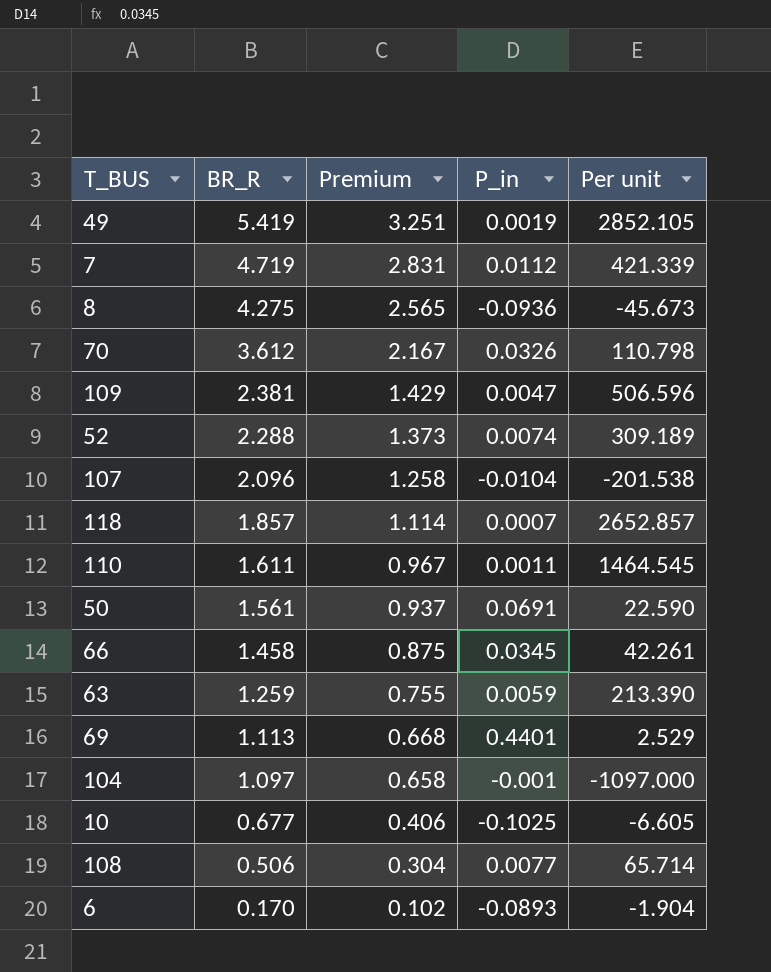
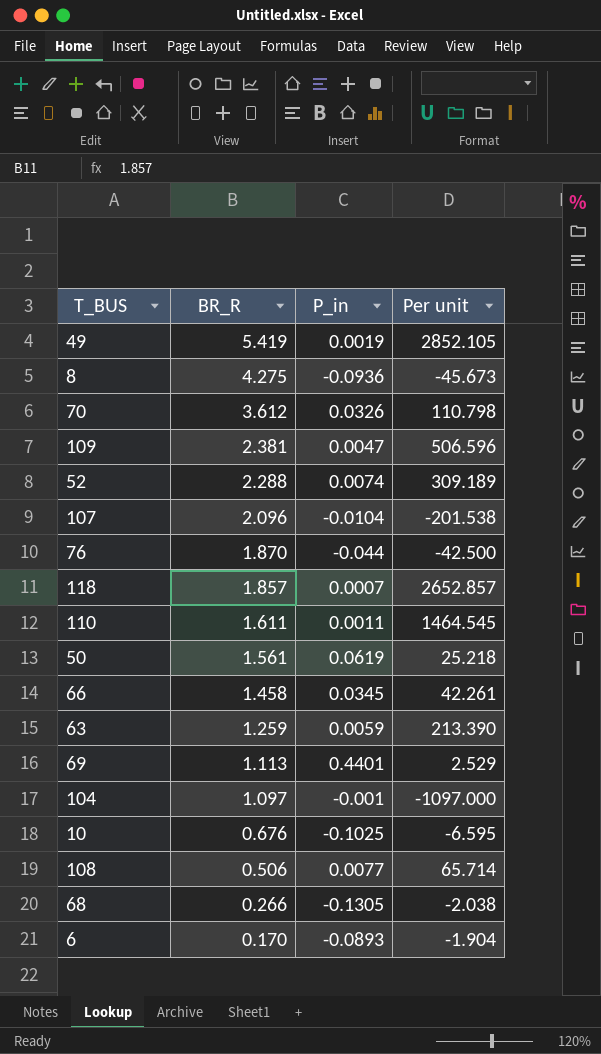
column Premium | formula: [BR_R] * 0.6 -> none
row 7: 4.719 | 2.831 | 0.0112 | 421.339 -> none
row 76: none -> 1.870 | -0.044 | -42.500
50 | P_in: 0.0691 -> 0.0619
50 | Per unit: 22.590 -> 25.218
10 | BR_R: 0.677 -> 0.676
10 | Per unit: -6.605 -> -6.595
row 68: none -> 0.266 | -0.1305 | -2.038

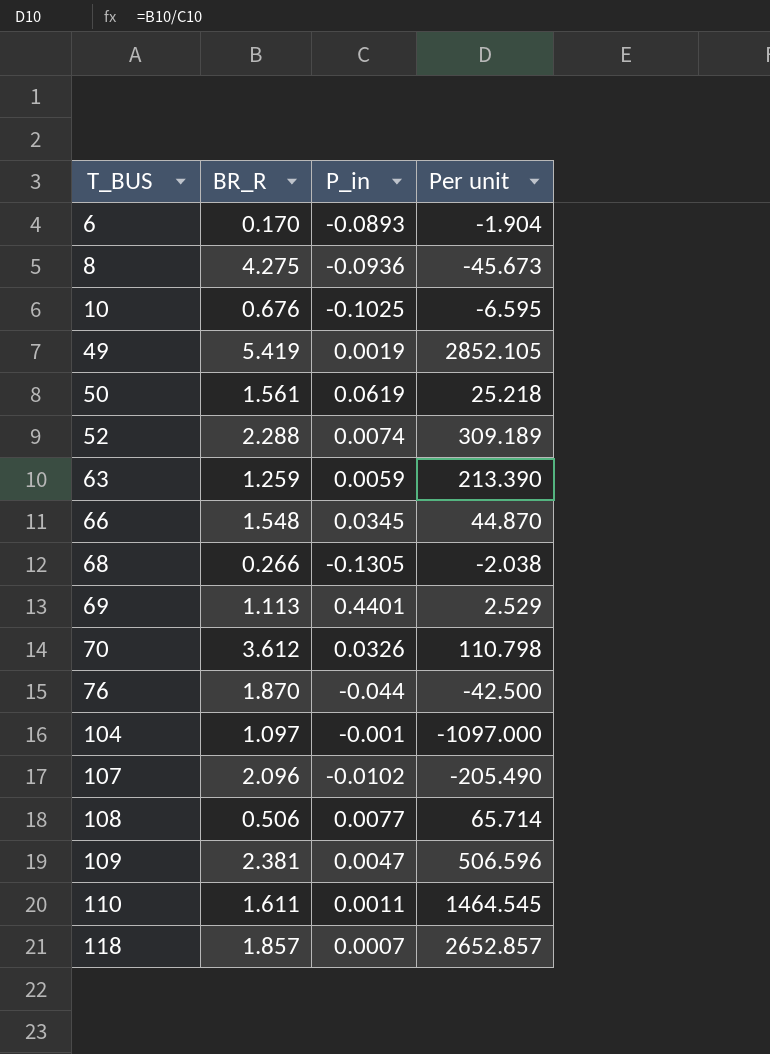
row order: BR_R descending -> T_BUS ascending
66 | BR_R: 1.458 -> 1.548
66 | Per unit: 42.261 -> 44.870
107 | P_in: -0.0104 -> -0.0102
107 | Per unit: -201.538 -> -205.490

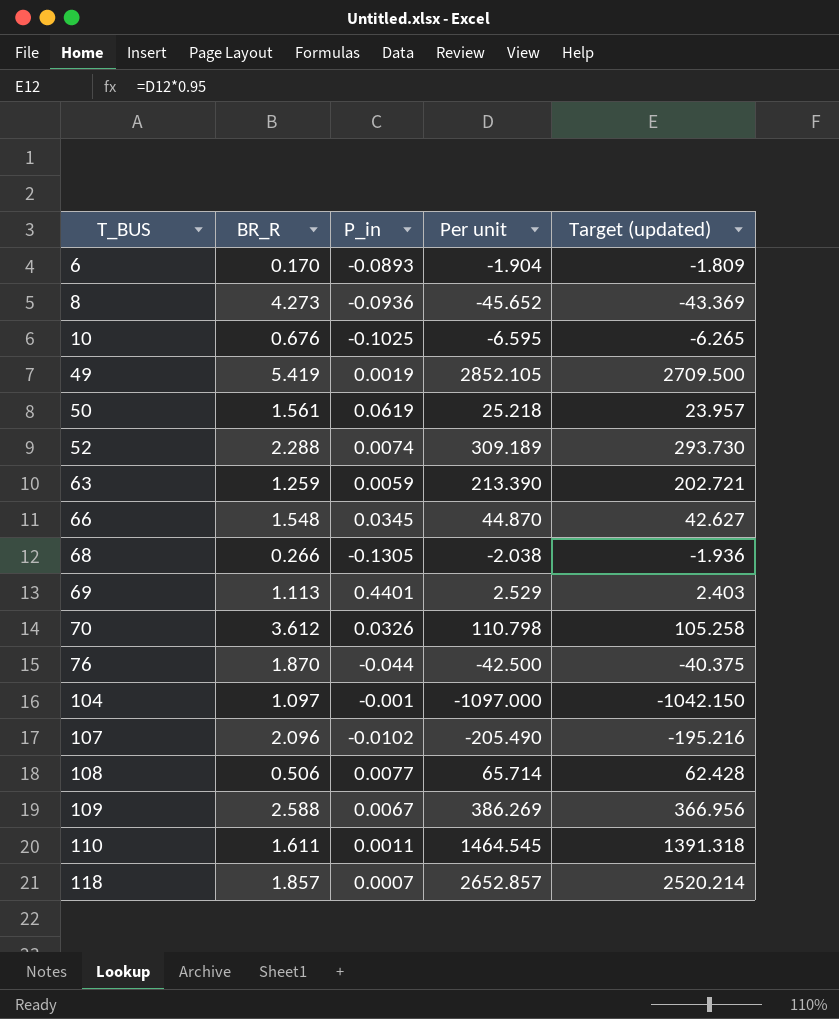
column Target (updated) | formula: none -> [Per unit] * 0.95
8 | BR_R: 4.275 -> 4.273
8 | Per unit: -45.673 -> -45.652
109 | BR_R: 2.381 -> 2.588
109 | P_in: 0.0047 -> 0.0067
109 | Per unit: 506.596 -> 386.269

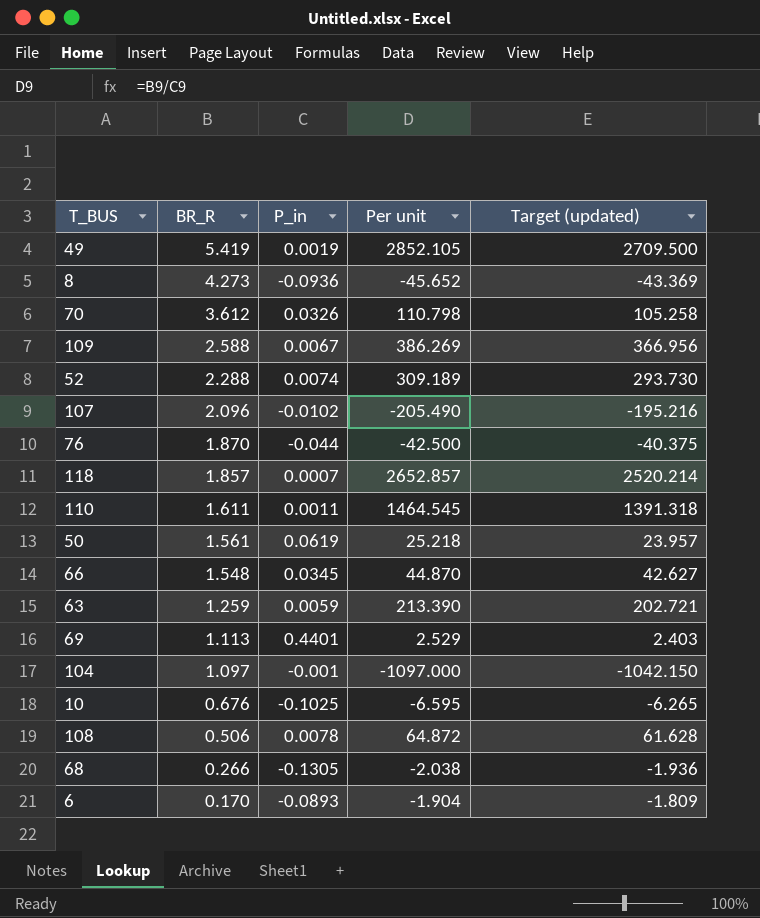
row order: T_BUS ascending -> BR_R descending
108 | P_in: 0.0077 -> 0.0078
108 | Per unit: 65.714 -> 64.872
108 | Target (updated): 62.428 -> 61.628

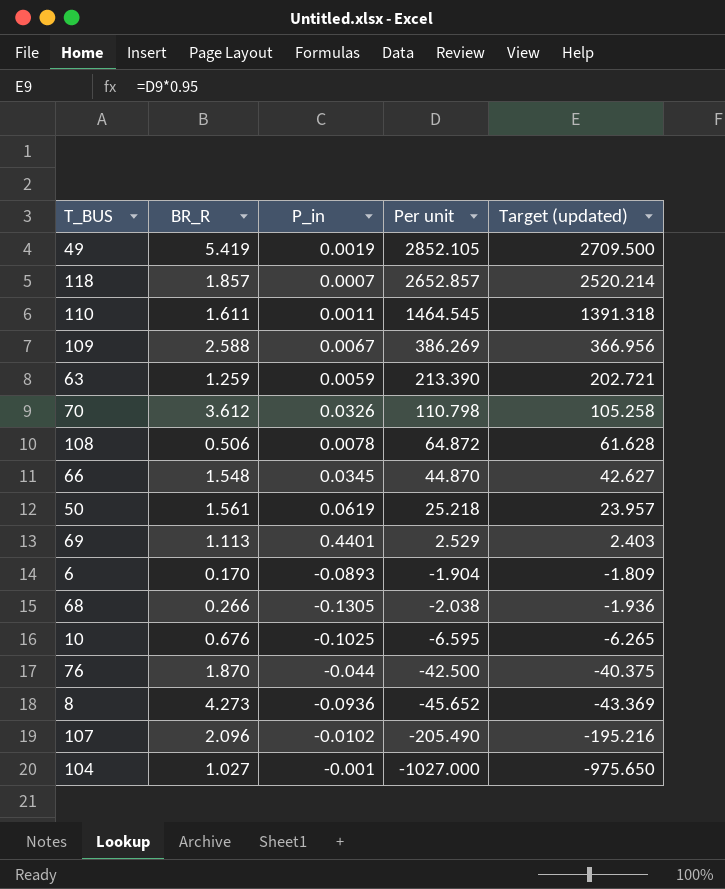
row order: BR_R descending -> Per unit descending
row 52: 2.288 | 0.0074 | 309.189 | 293.730 -> none
104 | BR_R: 1.097 -> 1.027
104 | Per unit: -1097.000 -> -1027.000
104 | Target (updated): -1042.150 -> -975.650

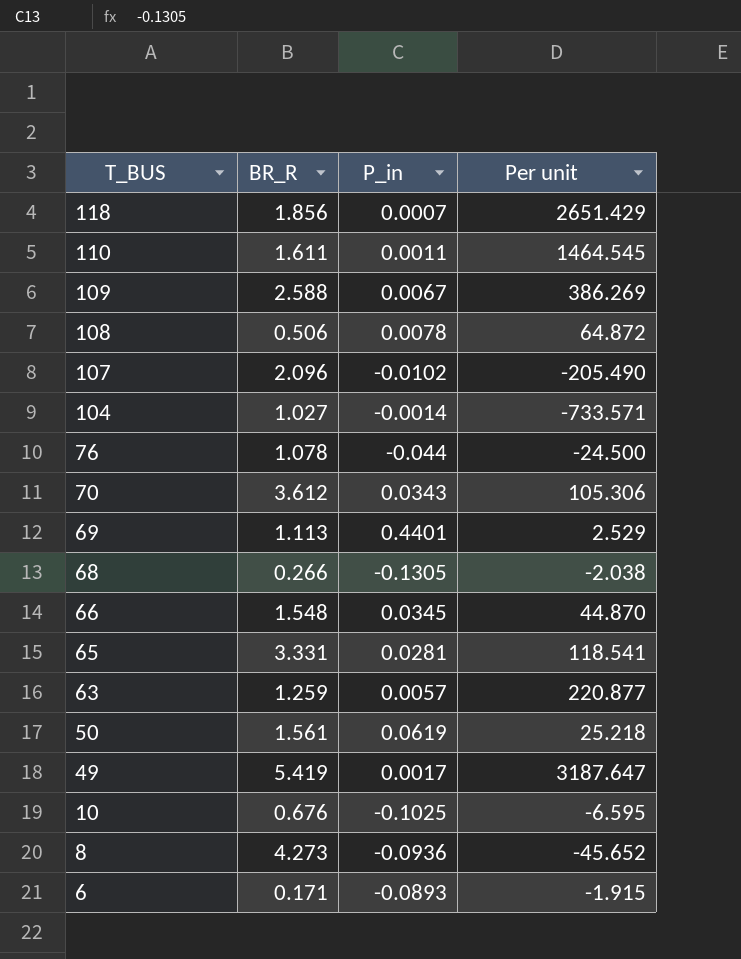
row order: Per unit descending -> T_BUS descending
column Target (updated) | formula: [Per unit] * 0.95 -> none
118 | BR_R: 1.857 -> 1.856
118 | Per unit: 2652.857 -> 2651.429
104 | P_in: -0.001 -> -0.0014
104 | Per unit: -1027.000 -> -733.571
76 | BR_R: 1.870 -> 1.078
76 | Per unit: -42.500 -> -24.500
70 | P_in: 0.0326 -> 0.0343
70 | Per unit: 110.798 -> 105.306
row 65: none -> 3.331 | 0.0281 | 118.541
63 | P_in: 0.0059 -> 0.0057
63 | Per unit: 213.390 -> 220.877
49 | P_in: 0.0019 -> 0.0017
49 | Per unit: 2852.105 -> 3187.647
6 | BR_R: 0.170 -> 0.171
6 | Per unit: -1.904 -> -1.915

